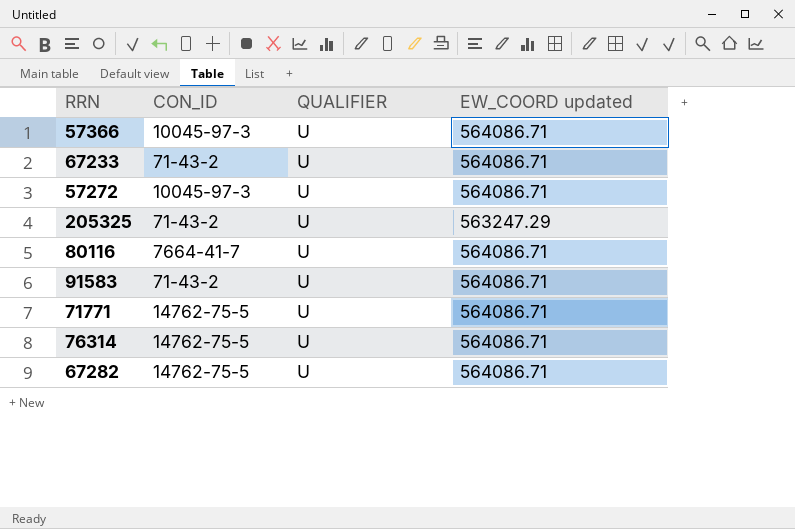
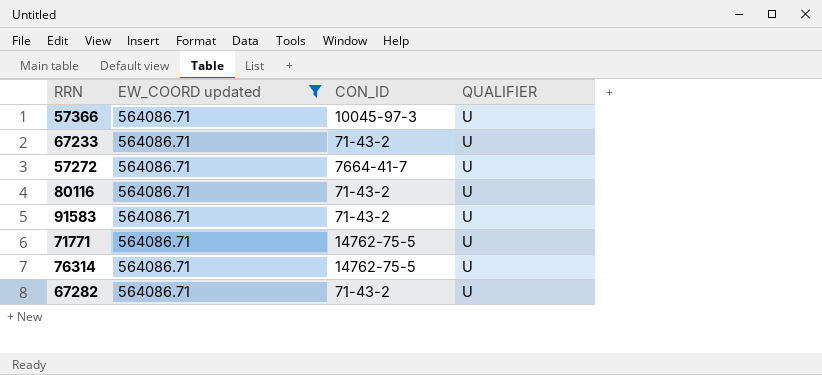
filter: none -> EW_COORD updated = 564086.71
column EW_COORD updated | position: 4 -> 2
57272 | CON_ID: 10045-97-3 -> 7664-41-7
80116 | CON_ID: 7664-41-7 -> 71-43-2
67282 | CON_ID: 14762-75-5 -> 71-43-2

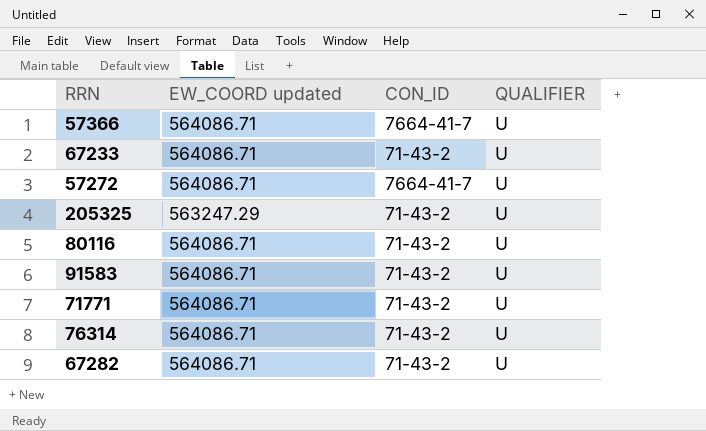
filter: EW_COORD updated = 564086.71 -> none
57366 | CON_ID: 10045-97-3 -> 7664-41-7
71771 | CON_ID: 14762-75-5 -> 71-43-2
76314 | CON_ID: 14762-75-5 -> 71-43-2

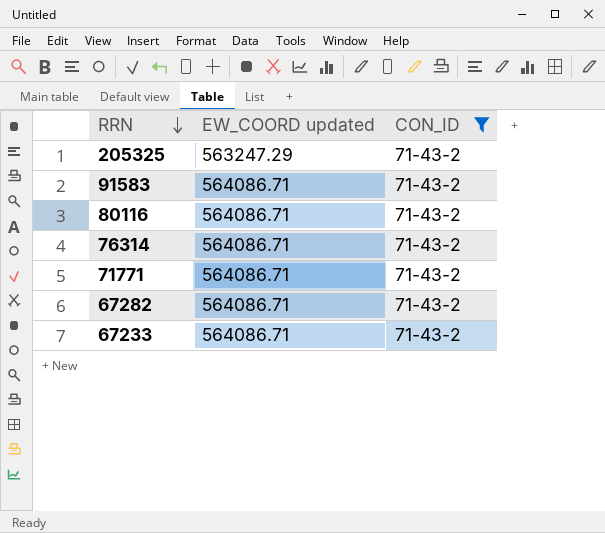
filter: none -> CON_ID = 71-43-2
row order: none -> RRN descending
column QUALIFIER | position: 4 -> none

